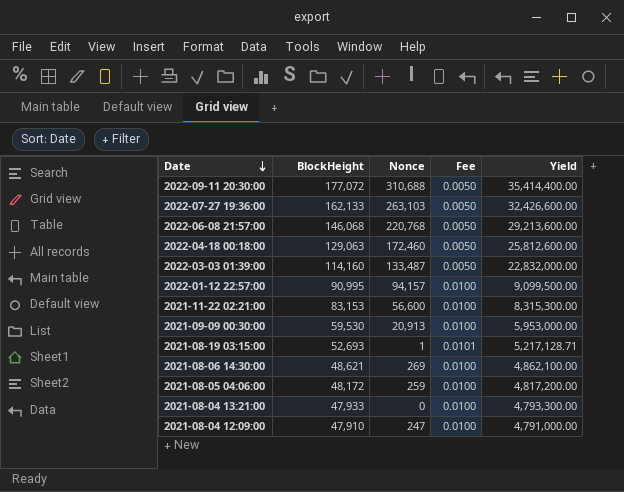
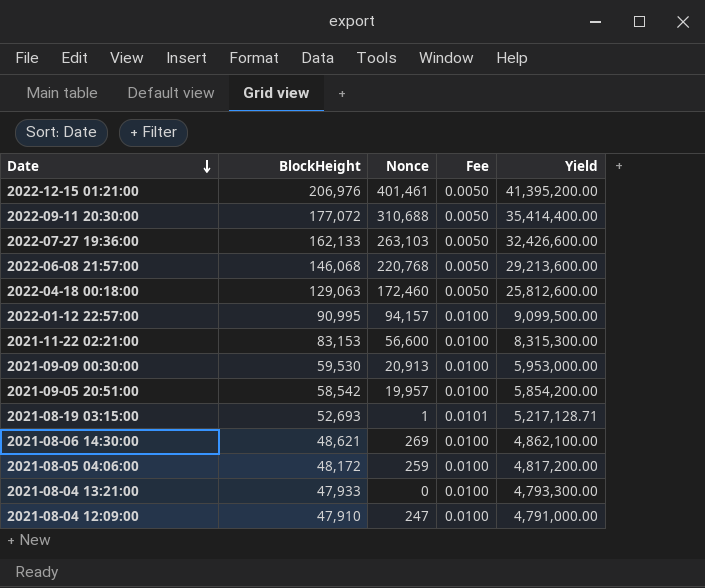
row 2022-03-03 01:39:00: 114,160 | 133,487 | 0.0050 | 22,832,000.00 -> none
row 2022-12-15 01:21:00: none -> 206,976 | 401,461 | 0.0050 | 41,395,200.00
row 2021-09-05 20:51:00: none -> 58,542 | 19,957 | 0.0100 | 5,854,200.00

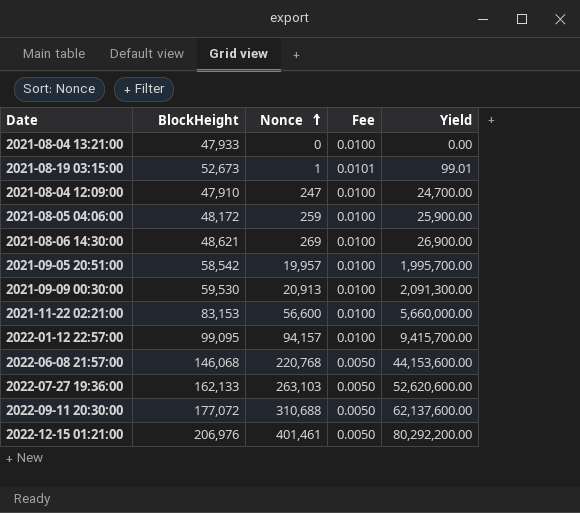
row order: Date descending -> Nonce ascending
column Yield | formula: [BlockHeight] / [Fee] -> [Nonce] / [Fee]
row 2022-04-18 00:18:00: 129,063 | 172,460 | 0.0050 | 25,812,600.00 -> none
2021-08-19 03:15:00 | BlockHeight: 52,693 -> 52,673
2022-01-12 22:57:00 | BlockHeight: 90,995 -> 99,095

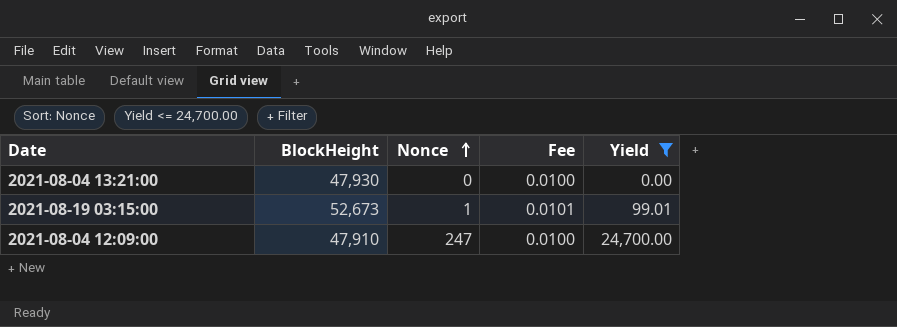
filter: none -> Yield <= 24,700.00
2021-08-04 13:21:00 | BlockHeight: 47,933 -> 47,930

